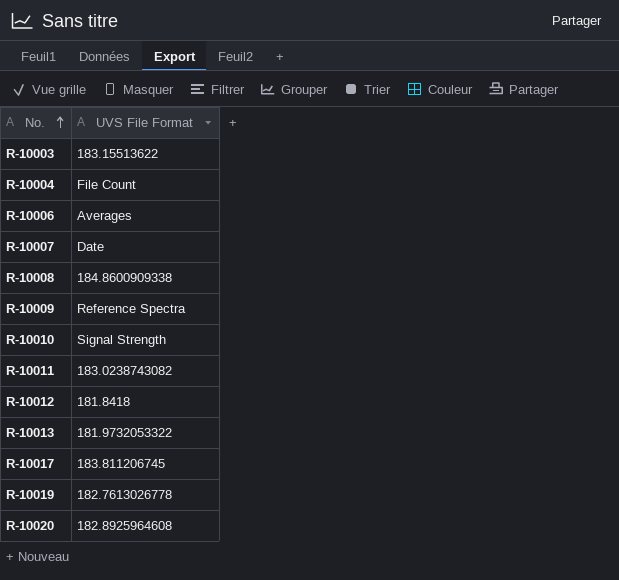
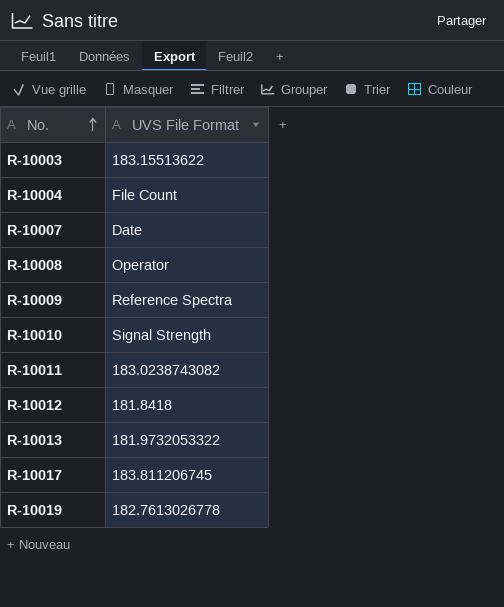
row R-10006: Averages -> none
row R-10020: 182.8925964608 -> none
R-10008 | UVS File Format: 184.8600909338 -> Operator

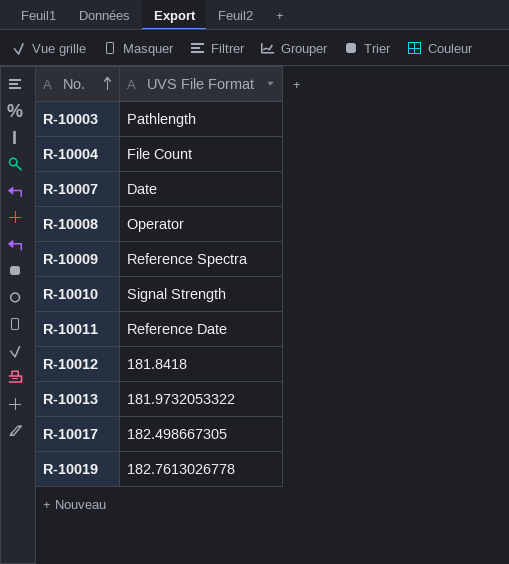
R-10003 | UVS File Format: 183.15513622 -> Pathlength
R-10011 | UVS File Format: 183.0238743082 -> Reference Date
R-10017 | UVS File Format: 183.811206745 -> 182.498667305

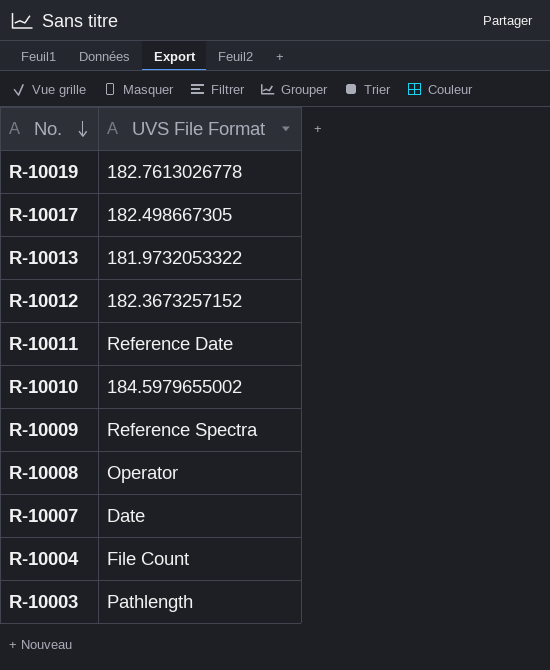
row order: No. ascending -> No. descending
R-10012 | UVS File Format: 181.8418 -> 182.3673257152
R-10010 | UVS File Format: Signal Strength -> 184.5979655002

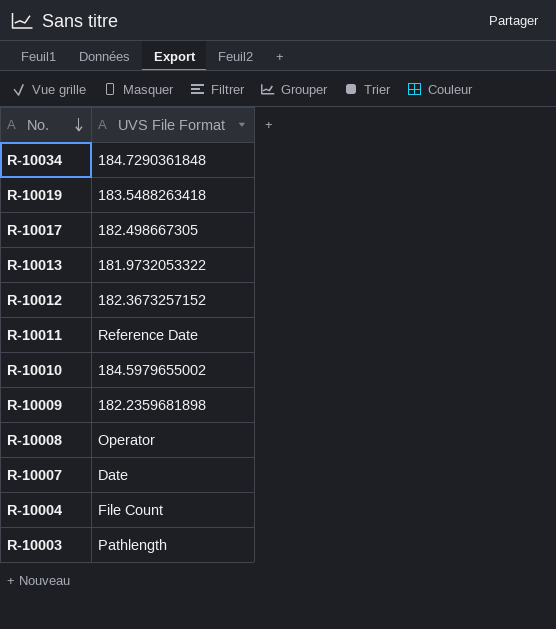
row R-10034: none -> 184.7290361848
R-10019 | UVS File Format: 182.7613026778 -> 183.5488263418
R-10009 | UVS File Format: Reference Spectra -> 182.2359681898

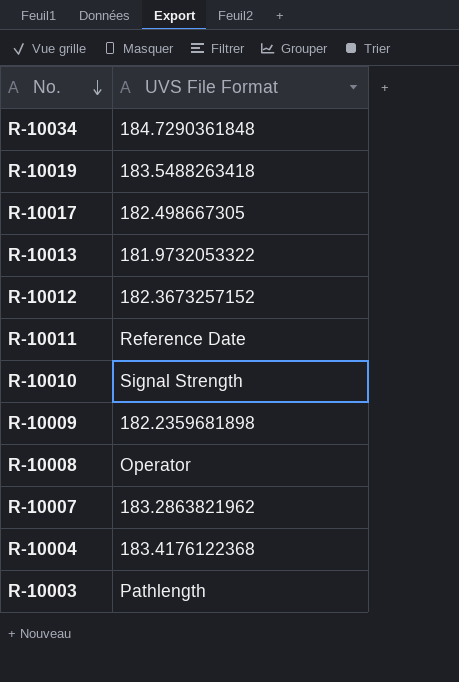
R-10010 | UVS File Format: 184.5979655002 -> Signal Strength
R-10007 | UVS File Format: Date -> 183.2863821962
R-10004 | UVS File Format: File Count -> 183.4176122368

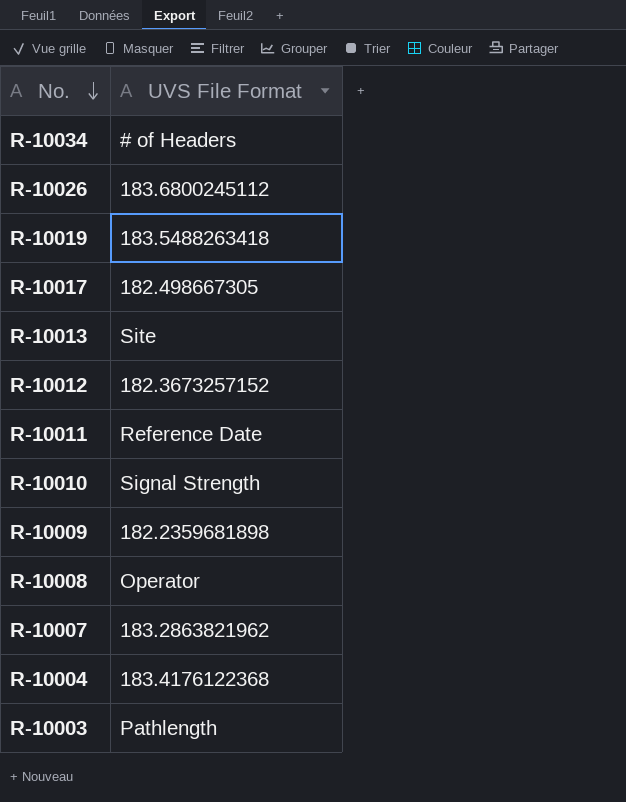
R-10034 | UVS File Format: 184.7290361848 -> # of Headers
row R-10026: none -> 183.6800245112
R-10013 | UVS File Format: 181.9732053322 -> Site

